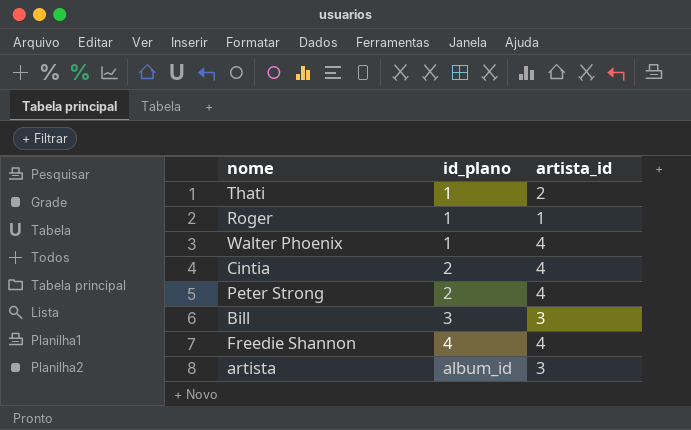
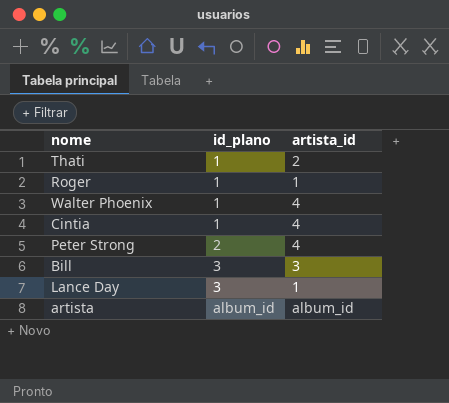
row Freedie Shannon: 4 | 4 -> none
Cintia | id_plano: 2 -> 1
row Lance Day: none -> 3 | 1
artista | artista_id: 3 -> album_id

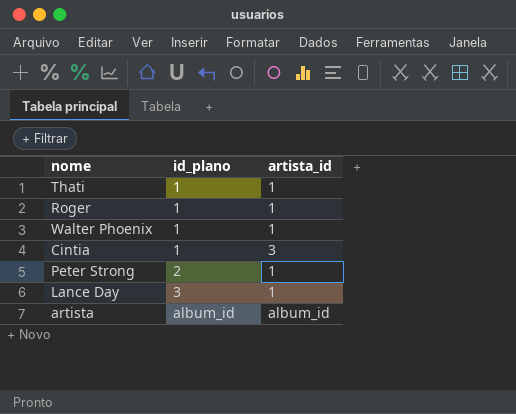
row Bill: 3 | 3 -> none
Thati | artista_id: 2 -> 1
Walter Phoenix | artista_id: 4 -> 1
Cintia | artista_id: 4 -> 3
Peter Strong | artista_id: 4 -> 1

